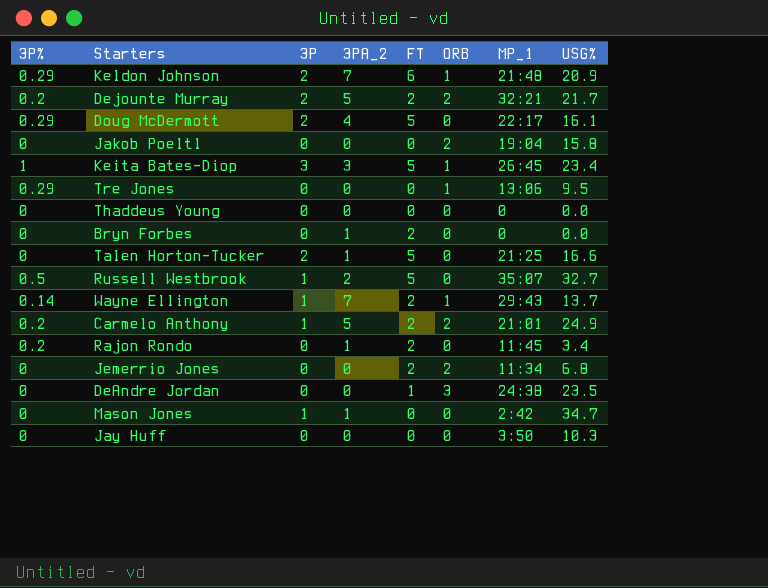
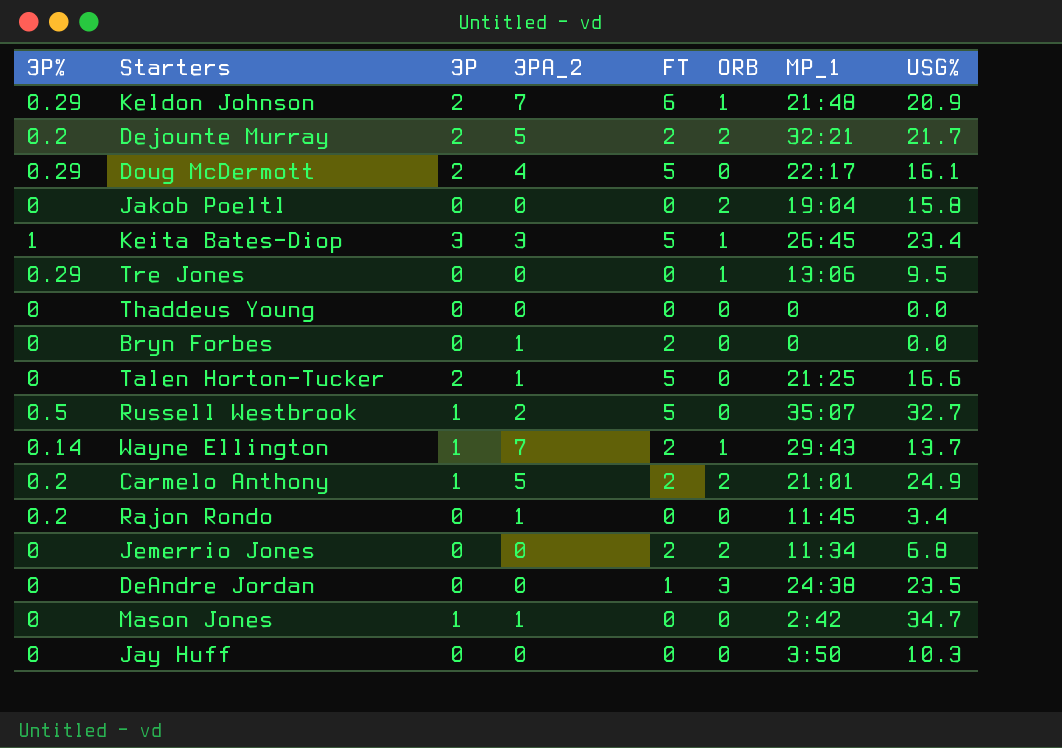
Rajon Rondo | FT: 2 -> 0

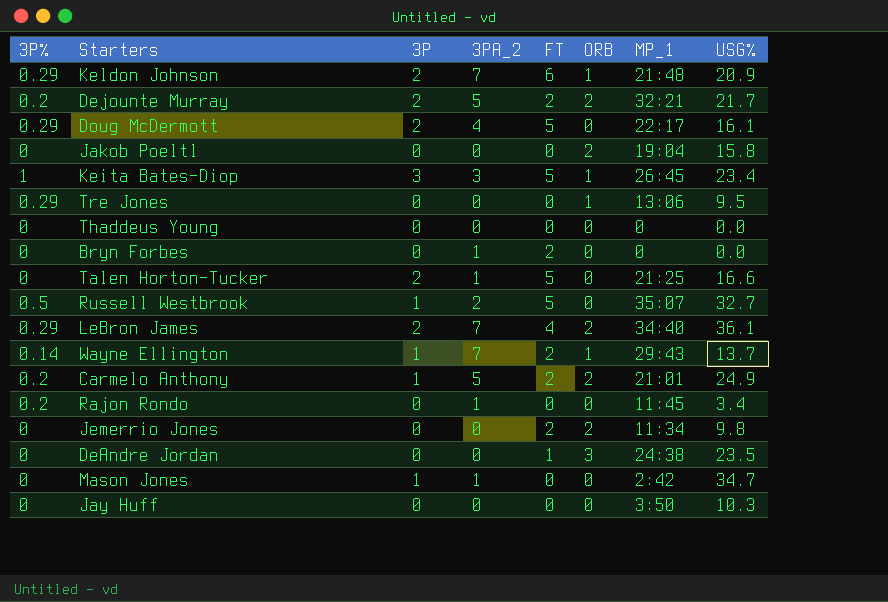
row LeBron James: none -> 0.29 | 2 | 7 | 4 | 2 | 34:40 | 36.1
Jemerrio Jones | USG%: 6.8 -> 9.8

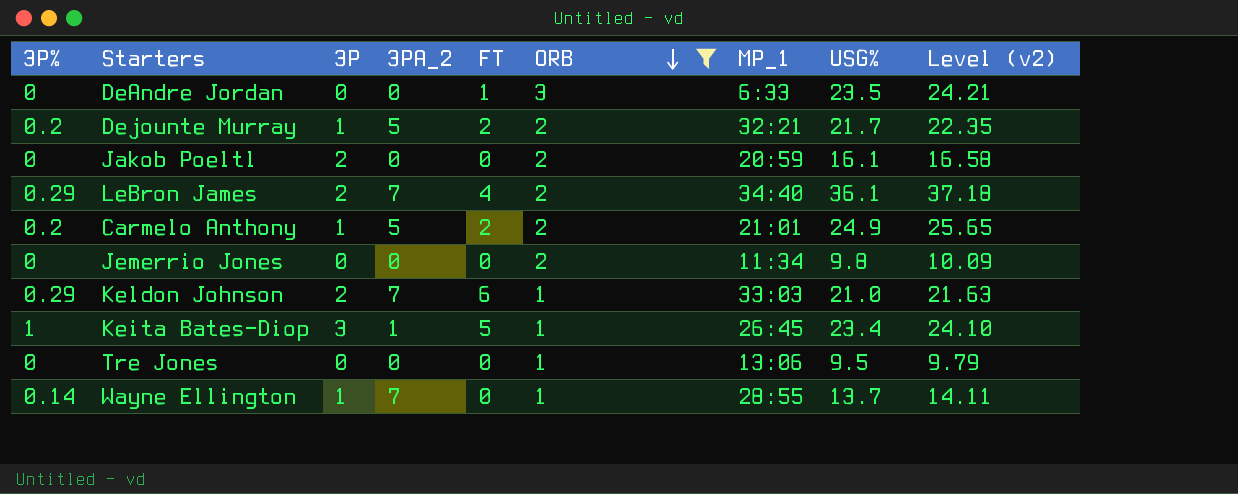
filter: none -> ORB != 0
row order: none -> ORB descending
column Level (v2) | formula: none -> [USG%] * 1.03
DeAndre Jordan | MP_1: 24:38 -> 6:33
Dejounte Murray | 3P: 2 -> 1
Jakob Poeltl | 3P: 0 -> 2
Jakob Poeltl | MP_1: 19:04 -> 20:59
Jakob Poeltl | USG%: 15.8 -> 16.1
Jemerrio Jones | FT: 2 -> 0
Keldon Johnson | MP_1: 21:48 -> 33:03
Keldon Johnson | USG%: 20.9 -> 21.0
Keita Bates-Diop | 3PA_2: 3 -> 1
Tre Jones | 3P%: 0.29 -> 0
Wayne Ellington | FT: 2 -> 0
Wayne Ellington | MP_1: 29:43 -> 28:55

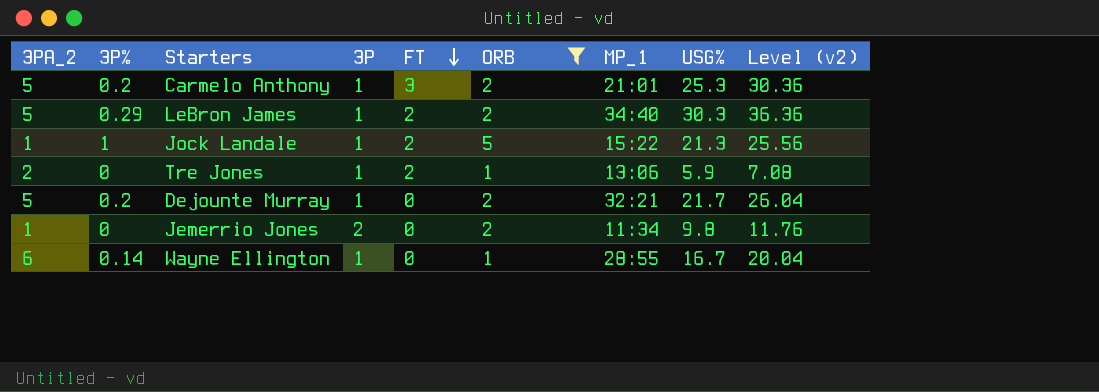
row order: ORB descending -> FT descending
column 3PA_2 | position: 4 -> 1
column Level (v2) | formula: [USG%] * 1.03 -> [USG%] * 1.2
row DeAndre Jordan: 0 | 0 | 0 | 1 | 3 | 6:33 | 23.5 | 24.21 -> none
row Jakob Poeltl: 0 | 2 | 0 | 0 | 2 | 20:59 | 16.1 | 16.58 -> none
row Keldon Johnson: 0.29 | 2 | 7 | 6 | 1 | 33:03 | 21.0 | 21.63 -> none
row Keita Bates-Diop: 1 | 3 | 1 | 5 | 1 | 26:45 | 23.4 | 24.10 -> none
Carmelo Anthony | FT: 2 -> 3
Carmelo Anthony | USG%: 24.9 -> 25.3
LeBron James | 3PA_2: 7 -> 5
LeBron James | 3P: 2 -> 1
LeBron James | FT: 4 -> 2
LeBron James | USG%: 36.1 -> 30.3
row Jock Landale: none -> 1 | 1 | 1 | 2 | 5 | 15:22 | 21.3 | 25.56
Tre Jones | 3PA_2: 0 -> 2
Tre Jones | 3P: 0 -> 1
Tre Jones | FT: 0 -> 2
Tre Jones | USG%: 9.5 -> 5.9
Dejounte Murray | FT: 2 -> 0
Jemerrio Jones | 3PA_2: 0 -> 1
Jemerrio Jones | 3P: 0 -> 2
Wayne Ellington | 3PA_2: 7 -> 6
Wayne Ellington | USG%: 13.7 -> 16.7

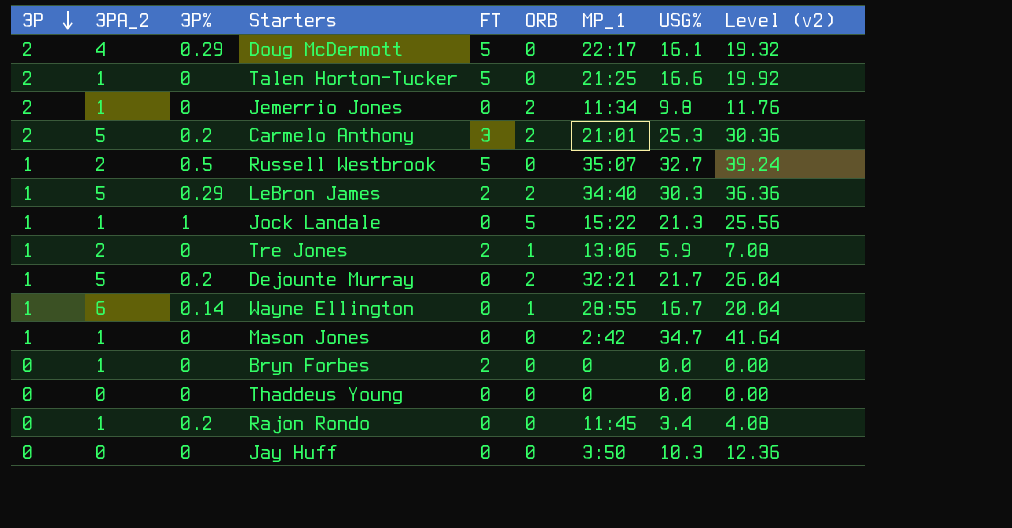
filter: ORB != 0 -> none
row order: FT descending -> 3P descending
column 3P | position: 4 -> 1
Carmelo Anthony | 3P: 1 -> 2
Jock Landale | FT: 2 -> 0

